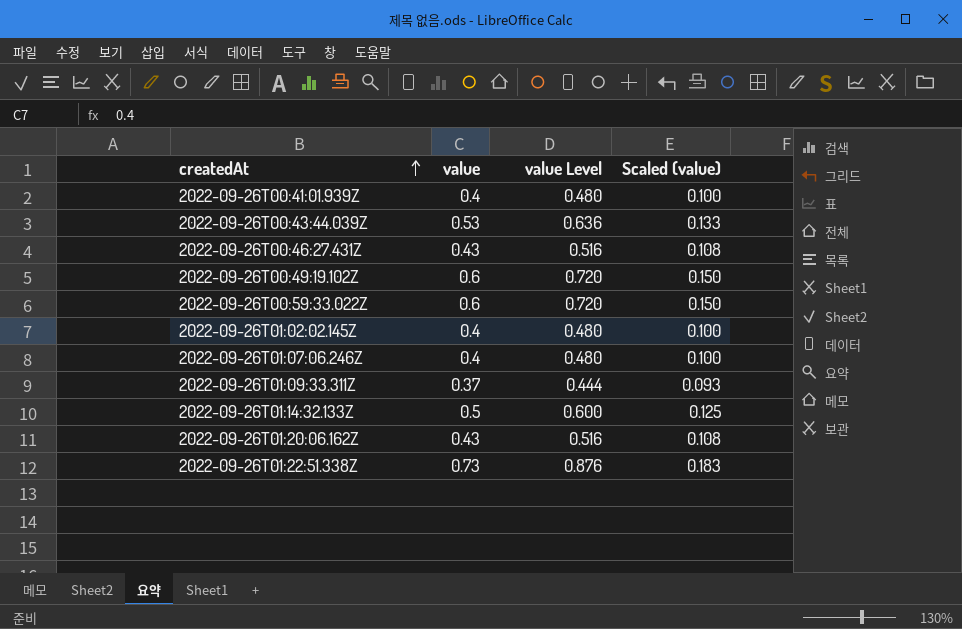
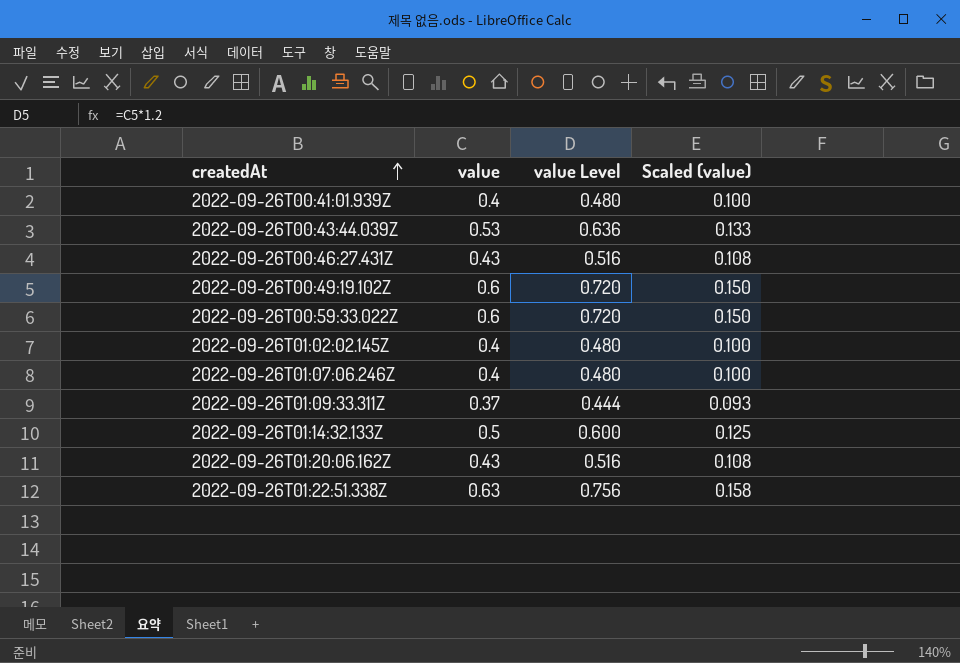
2022-09-26T01:22:51.338Z | value: 0.73 -> 0.63
2022-09-26T01:22:51.338Z | value Level: 0.876 -> 0.756
2022-09-26T01:22:51.338Z | Scaled (value): 0.183 -> 0.158

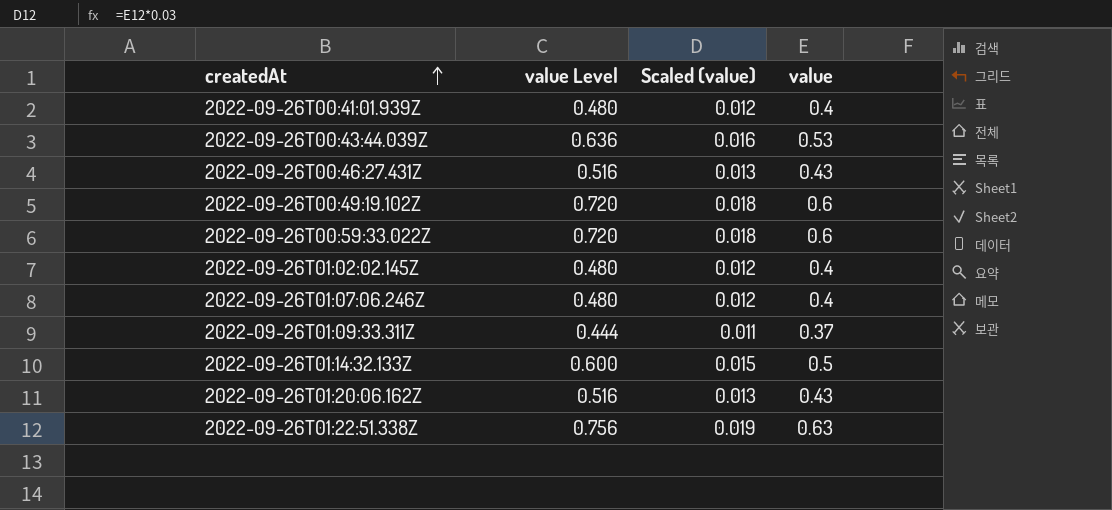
column Scaled (value) | formula: [value] * 0.25 -> [value] * 0.03
column value | position: 2 -> 4

